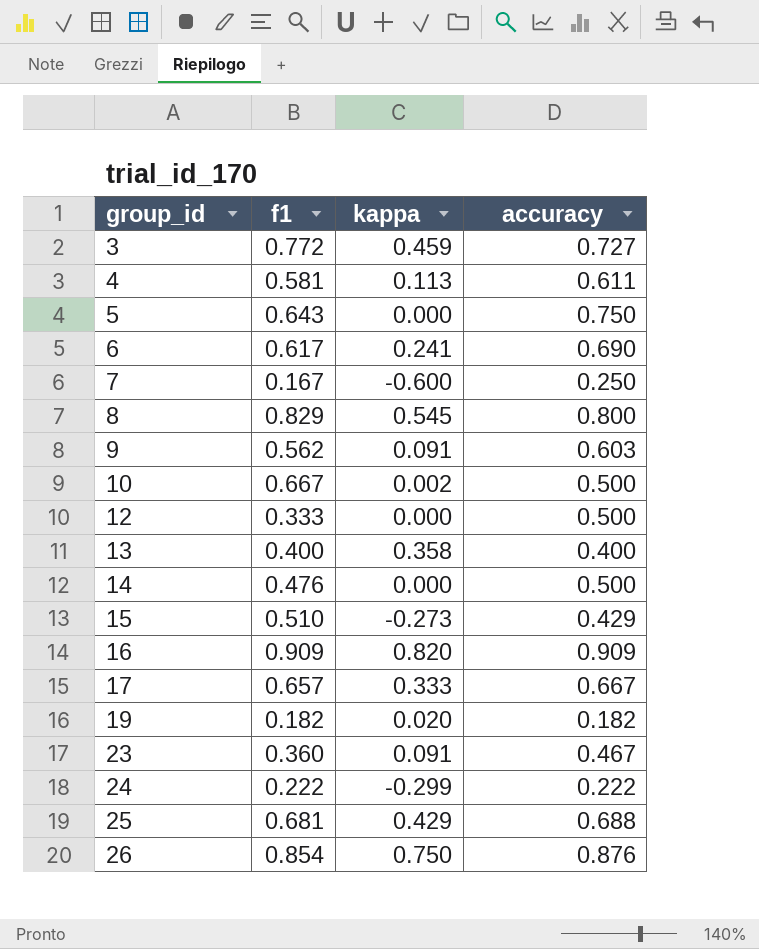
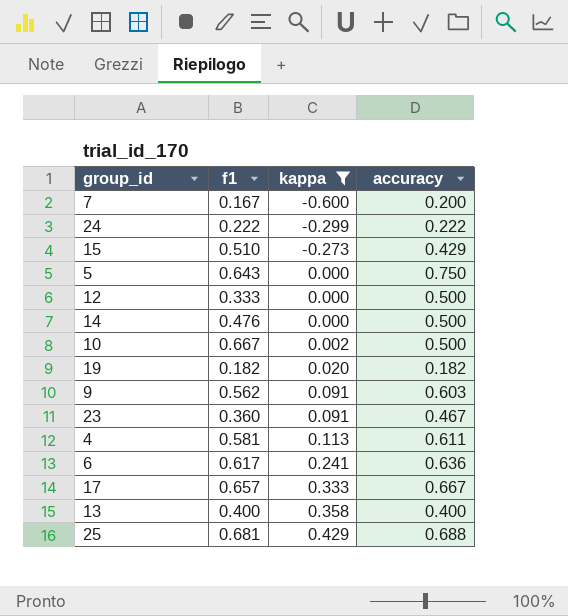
filter: none -> kappa <= 0.429
row order: group_id ascending -> kappa ascending
7 | accuracy: 0.250 -> 0.200
6 | accuracy: 0.690 -> 0.636

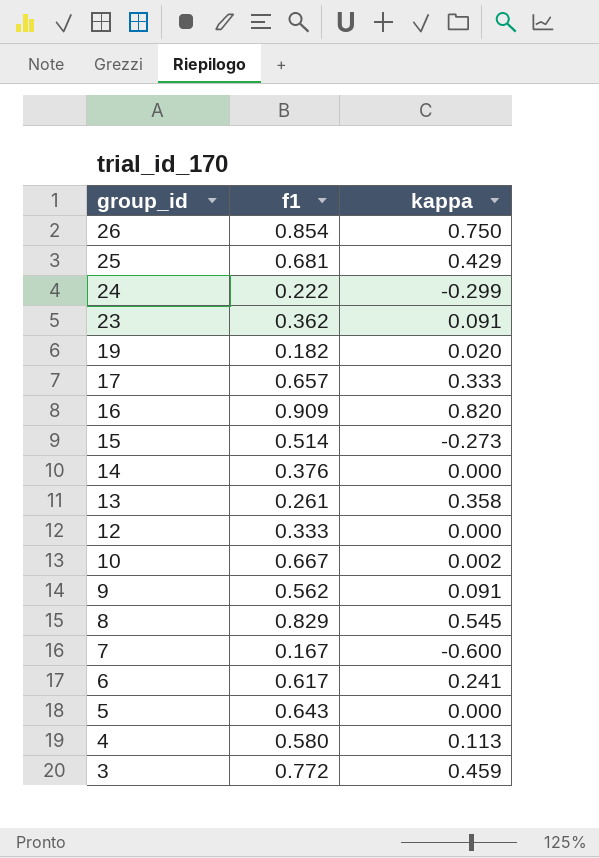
filter: kappa <= 0.429 -> none
row order: kappa ascending -> group_id descending
column accuracy | position: 4 -> none
23 | f1: 0.360 -> 0.362
15 | f1: 0.510 -> 0.514
14 | f1: 0.476 -> 0.376
13 | f1: 0.400 -> 0.261
4 | f1: 0.581 -> 0.580

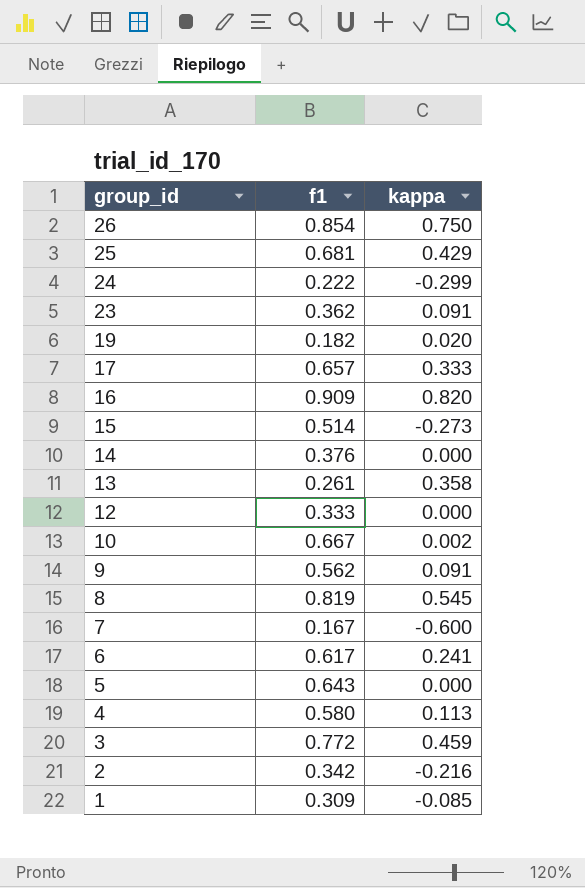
8 | f1: 0.829 -> 0.819
row 2: none -> 0.342 | -0.216
row 1: none -> 0.309 | -0.085

